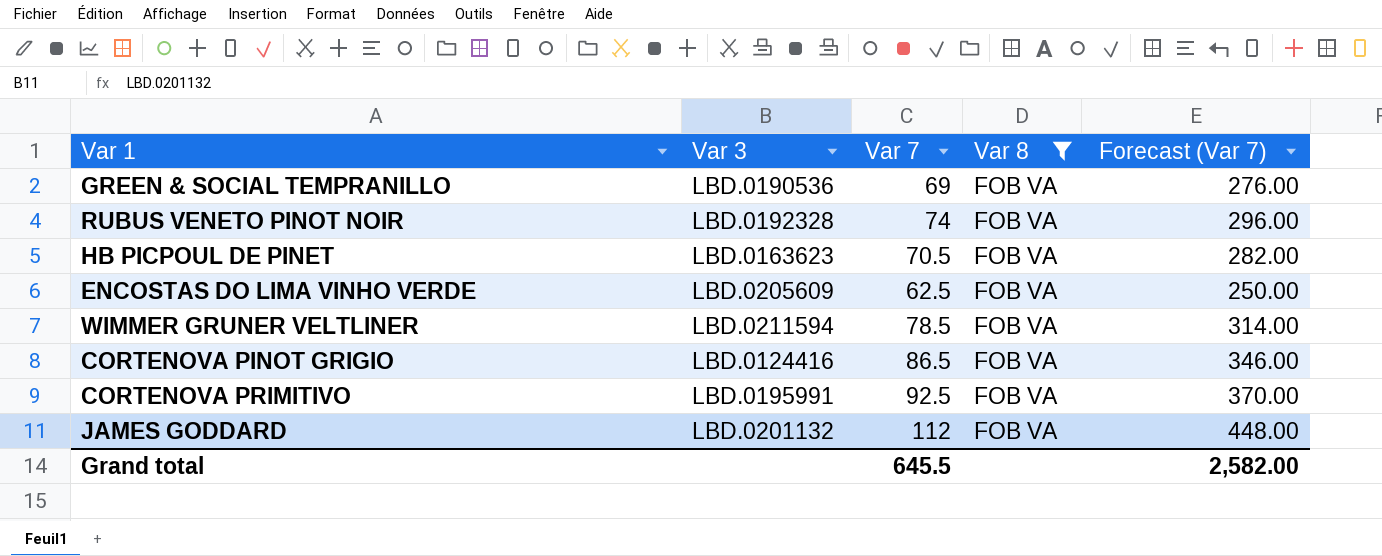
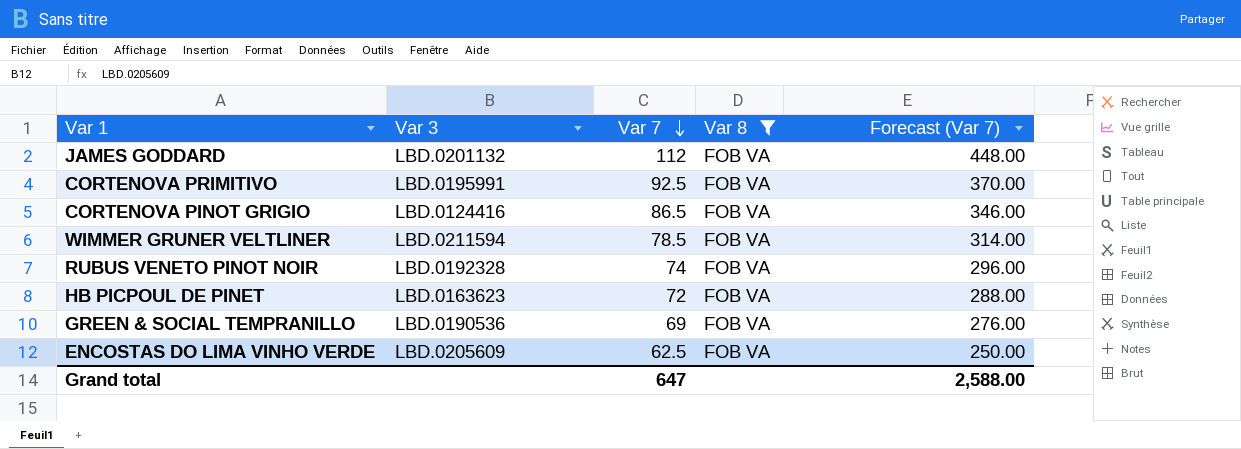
row order: none -> Var 7 descending
HB PICPOUL DE PINET | Var 7: 70.5 -> 72
HB PICPOUL DE PINET | Forecast (Var 7): 282.00 -> 288.00
Grand total | Var 7: 645.5 -> 647
Grand total | Forecast (Var 7): 2,582.00 -> 2,588.00

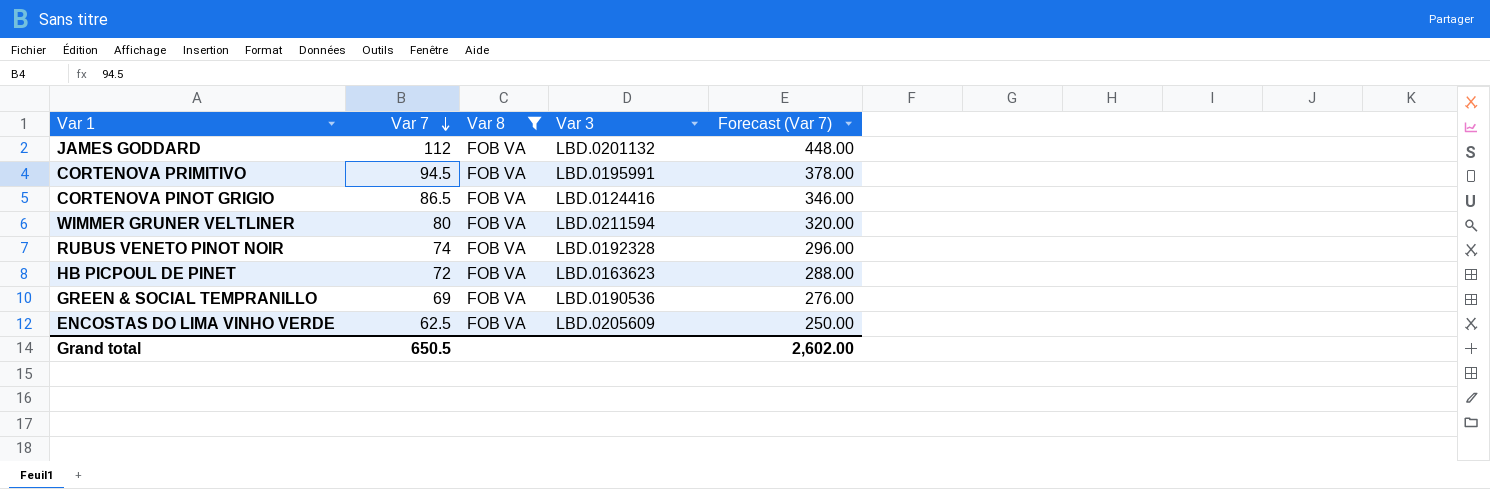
column Var 3 | position: 2 -> 4
CORTENOVA PRIMITIVO | Var 7: 92.5 -> 94.5
CORTENOVA PRIMITIVO | Forecast (Var 7): 370.00 -> 378.00
WIMMER GRUNER VELTLINER | Var 7: 78.5 -> 80
WIMMER GRUNER VELTLINER | Forecast (Var 7): 314.00 -> 320.00
Grand total | Var 7: 647 -> 650.5
Grand total | Forecast (Var 7): 2,588.00 -> 2,602.00

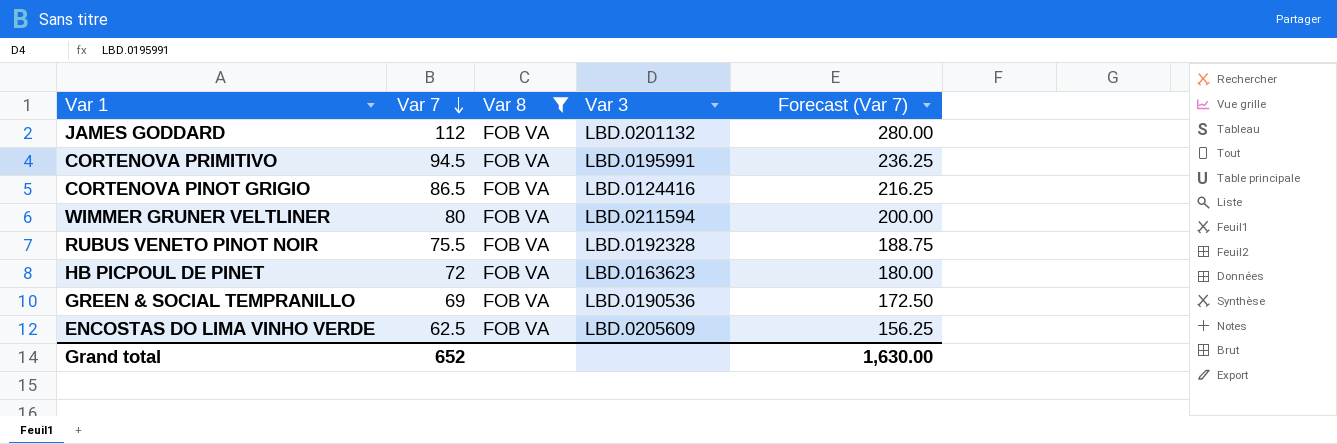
column Forecast (Var 7) | formula: [Var 7] * 4 -> [Var 7] * 2.5
RUBUS VENETO PINOT NOIR | Var 7: 74 -> 75.5
Grand total | Var 7: 650.5 -> 652
Grand total | Forecast (Var 7): 2,602.00 -> 1,630.00

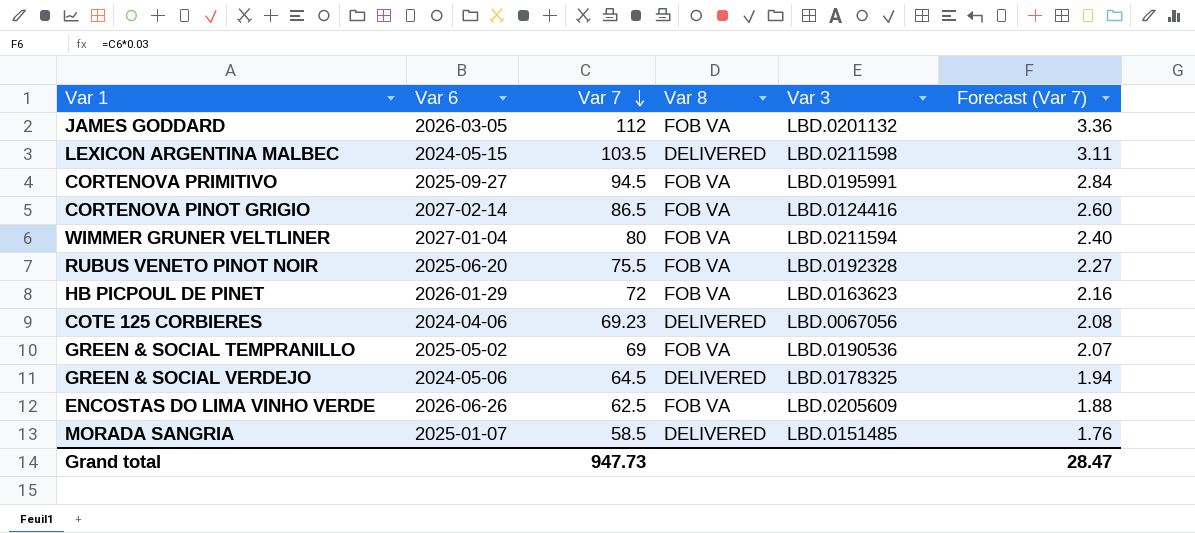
filter: Var 8 = FOB VA -> none
column Var 6 | position: none -> 2
column Forecast (Var 7) | formula: [Var 7] * 2.5 -> [Var 7] * 0.03
Grand total | Var 7: 652 -> 947.73
Grand total | Forecast (Var 7): 1,630.00 -> 28.47

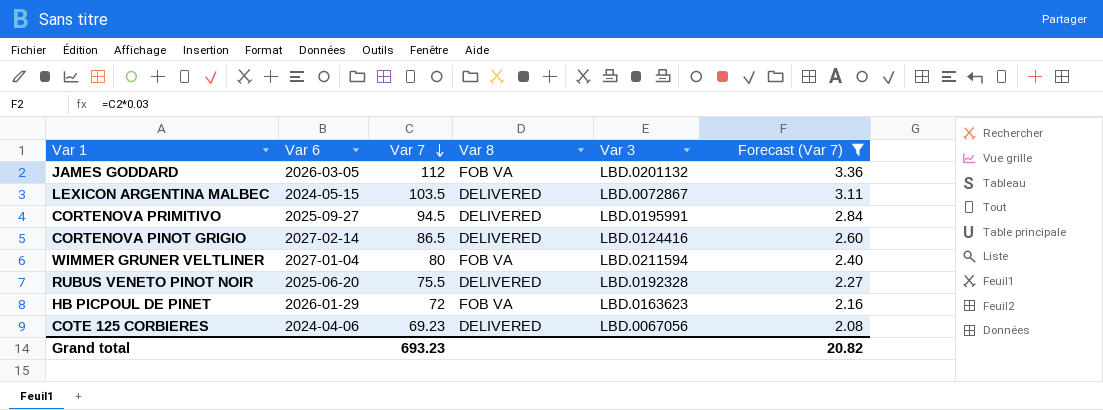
filter: none -> Forecast (Var 7) >= 2.08
LEXICON ARGENTINA MALBEC | Var 3: LBD.0211598 -> LBD.0072867
CORTENOVA PRIMITIVO | Var 8: FOB VA -> DELIVERED
CORTENOVA PINOT GRIGIO | Var 8: FOB VA -> DELIVERED
RUBUS VENETO PINOT NOIR | Var 8: FOB VA -> DELIVERED
Grand total | Var 7: 947.73 -> 693.23
Grand total | Forecast (Var 7): 28.47 -> 20.82

